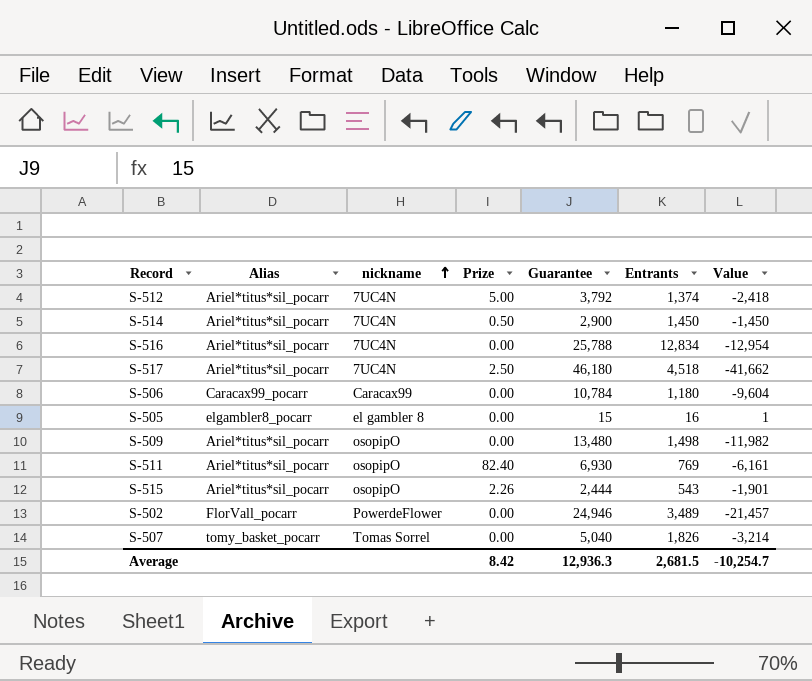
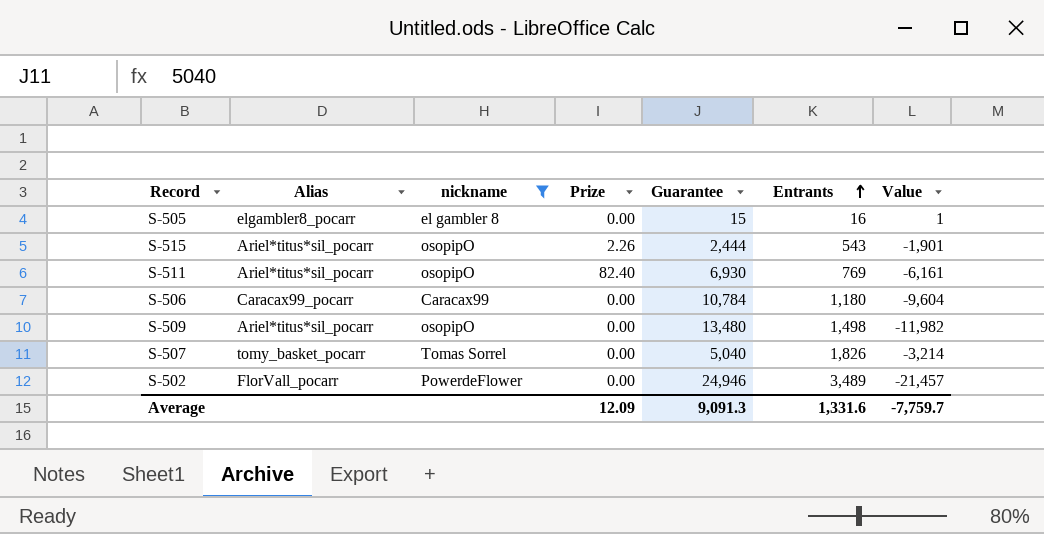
filter: none -> nickname != 7UC4N
row order: nickname ascending -> Entrants ascending
Average | Prize: 8.42 -> 12.09
Average | Guarantee: 12,936.3 -> 9,091.3
Average | Entrants: 2,681.5 -> 1,331.6
Average | Value: -10,254.7 -> -7,759.7

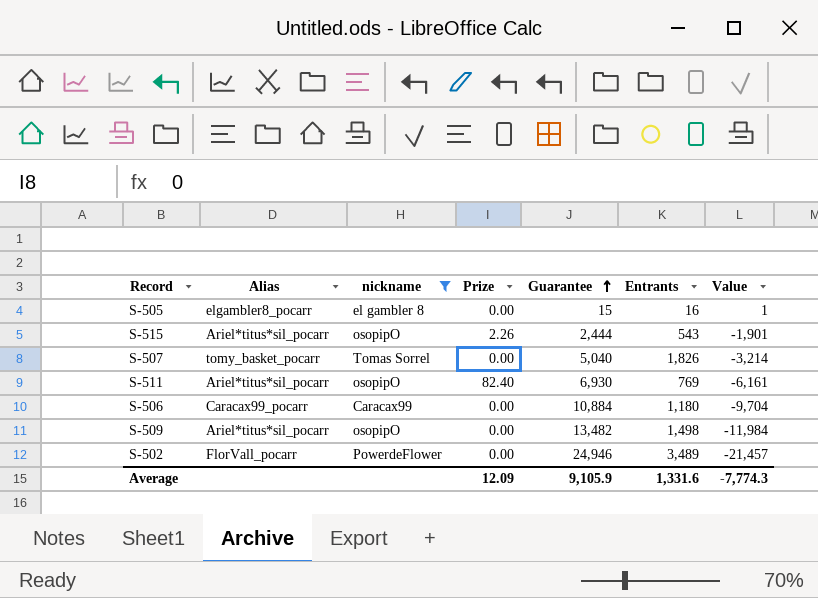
row order: Entrants ascending -> Guarantee ascending
S-506 | Guarantee: 10,784 -> 10,884
S-506 | Value: -9,604 -> -9,704
S-509 | Guarantee: 13,480 -> 13,482
S-509 | Value: -11,982 -> -11,984
Average | Guarantee: 9,091.3 -> 9,105.9
Average | Value: -7,759.7 -> -7,774.3

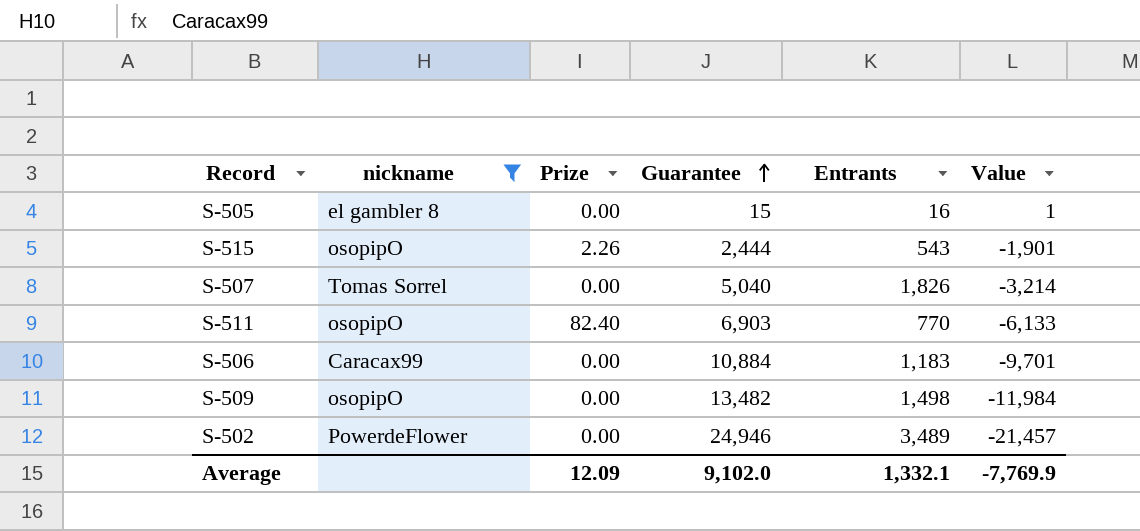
column Alias | position: 2 -> none
S-511 | Guarantee: 6,930 -> 6,903
S-511 | Entrants: 769 -> 770
S-511 | Value: -6,161 -> -6,133
S-506 | Entrants: 1,180 -> 1,183
S-506 | Value: -9,704 -> -9,701
Average | Guarantee: 9,105.9 -> 9,102.0
Average | Entrants: 1,331.6 -> 1,332.1
Average | Value: -7,774.3 -> -7,769.9

